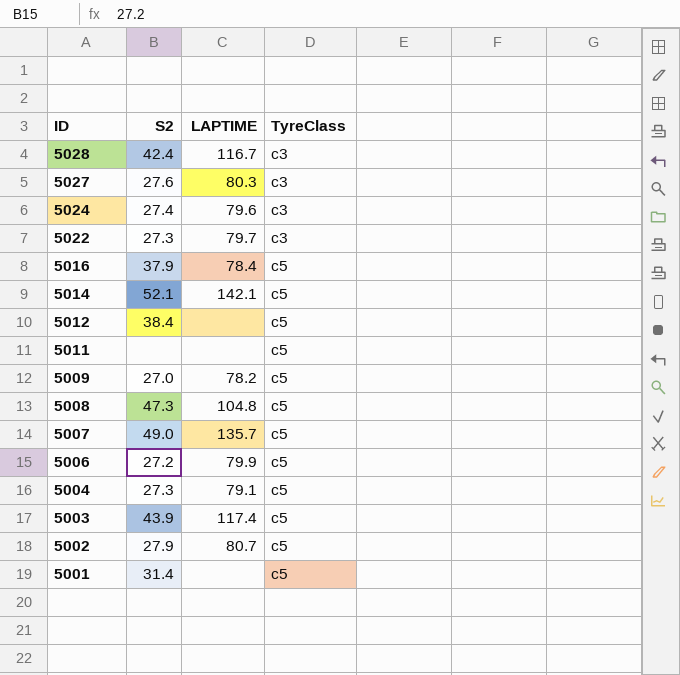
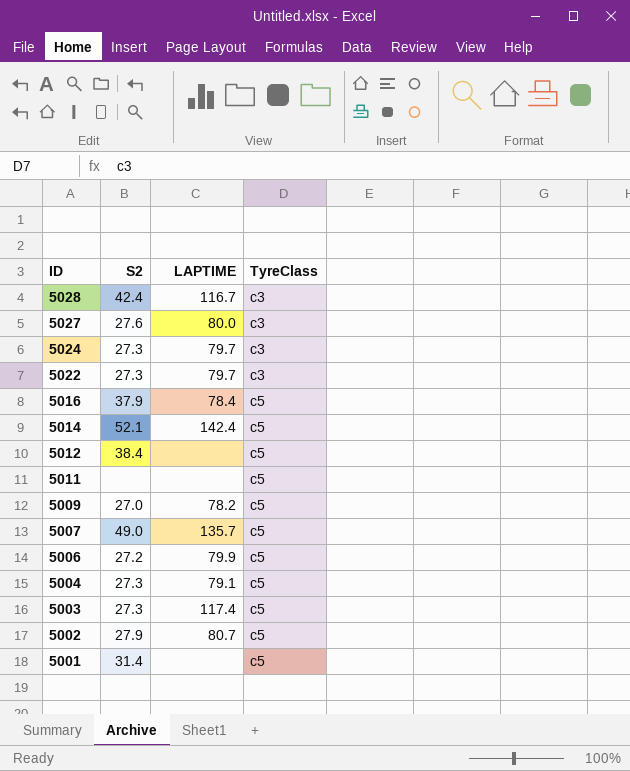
row 5008: 47.3 | 104.8 | c5 -> none
5027 | LAPTIME: 80.3 -> 80.0
5024 | S2: 27.4 -> 27.3
5024 | LAPTIME: 79.6 -> 79.7
5014 | LAPTIME: 142.1 -> 142.4
5003 | S2: 43.9 -> 27.3

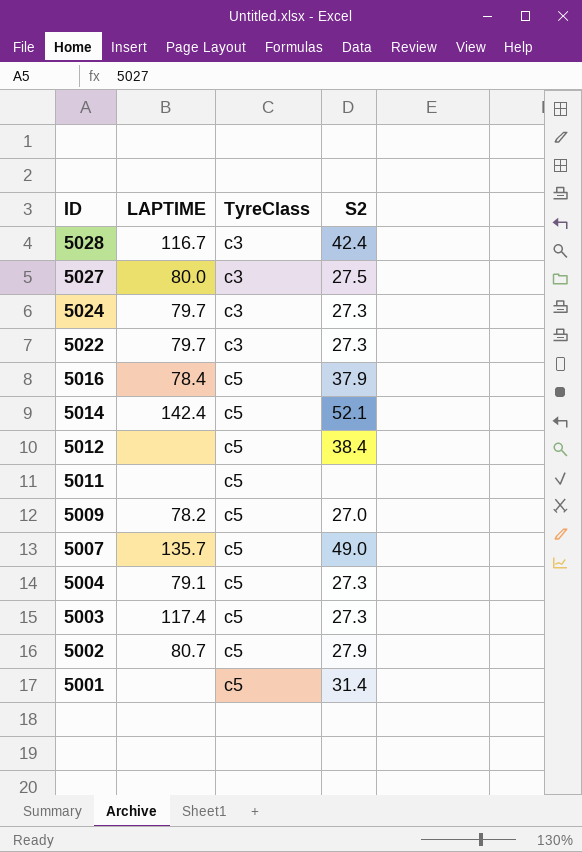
column S2 | position: 2 -> 4
row 5006: 27.2 | 79.9 | c5 -> none
5027 | S2: 27.6 -> 27.5

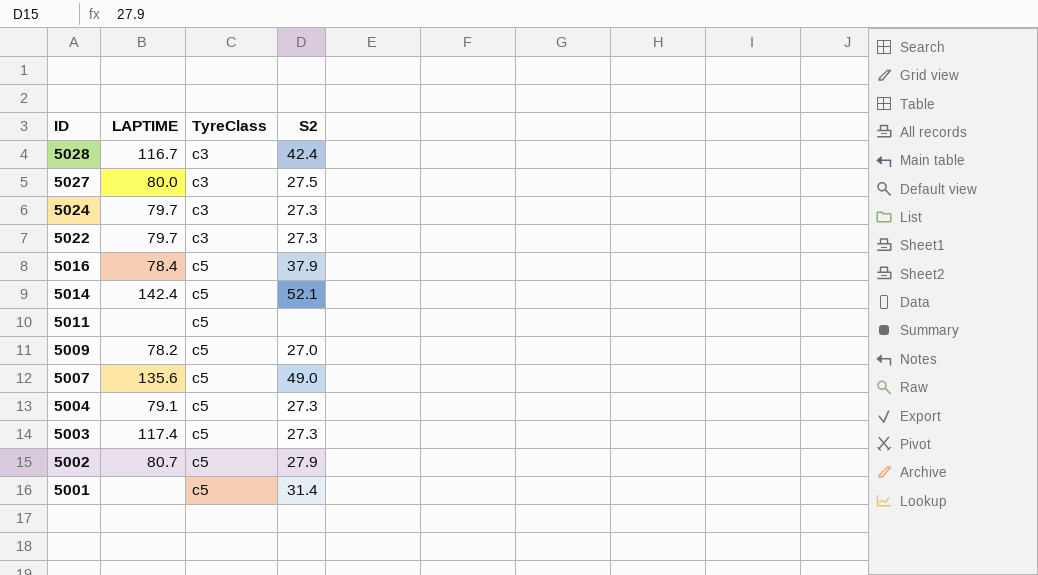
row 5012: none | c5 | 38.4 -> none
5007 | LAPTIME: 135.7 -> 135.6

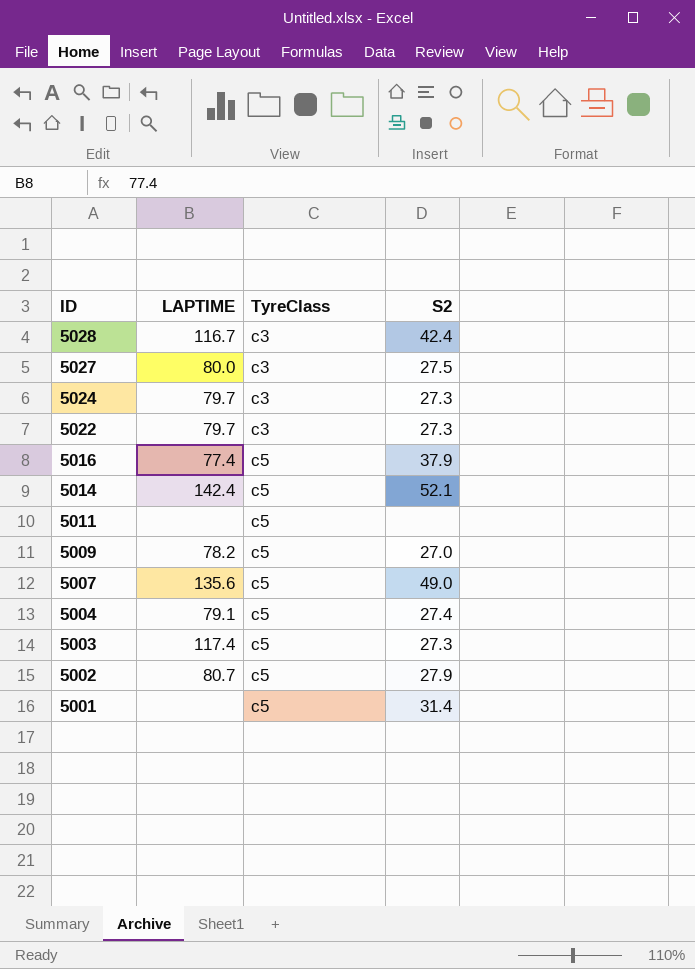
5016 | LAPTIME: 78.4 -> 77.4
5004 | S2: 27.3 -> 27.4

